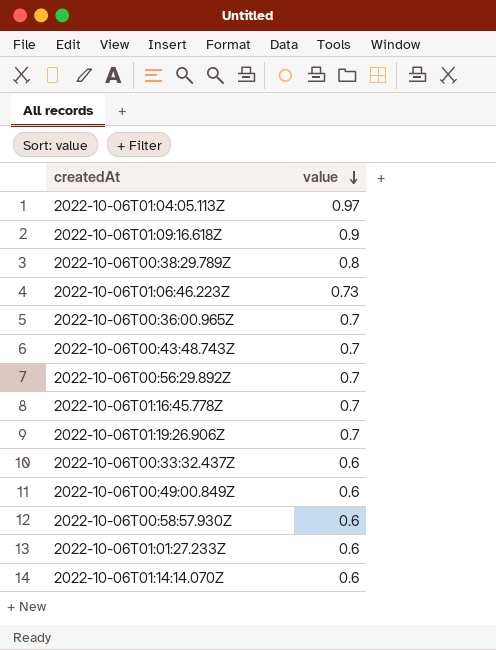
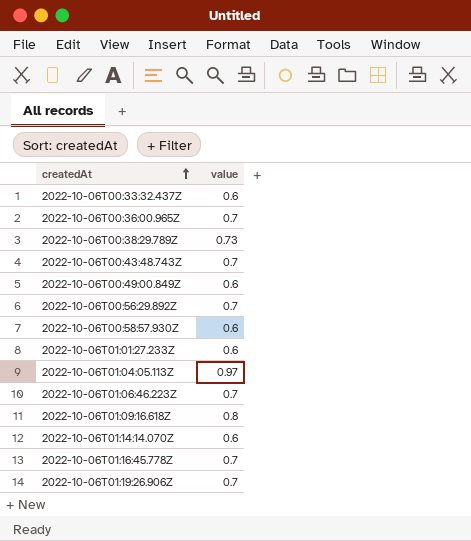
row order: value descending -> createdAt ascending
2022-10-06T00:38:29.789Z | value: 0.8 -> 0.73
2022-10-06T01:06:46.223Z | value: 0.73 -> 0.7
2022-10-06T01:09:16.618Z | value: 0.9 -> 0.8

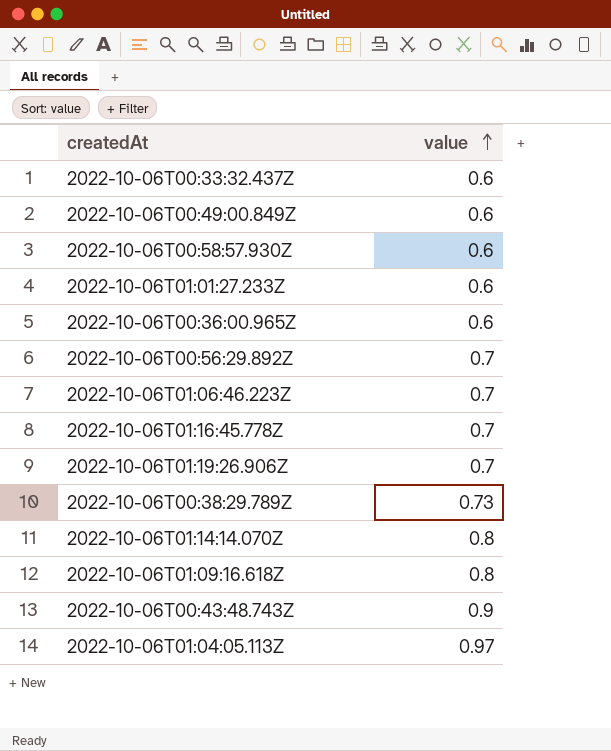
row order: createdAt ascending -> value ascending
2022-10-06T00:36:00.965Z | value: 0.7 -> 0.6
2022-10-06T01:14:14.070Z | value: 0.6 -> 0.8
2022-10-06T00:43:48.743Z | value: 0.7 -> 0.9

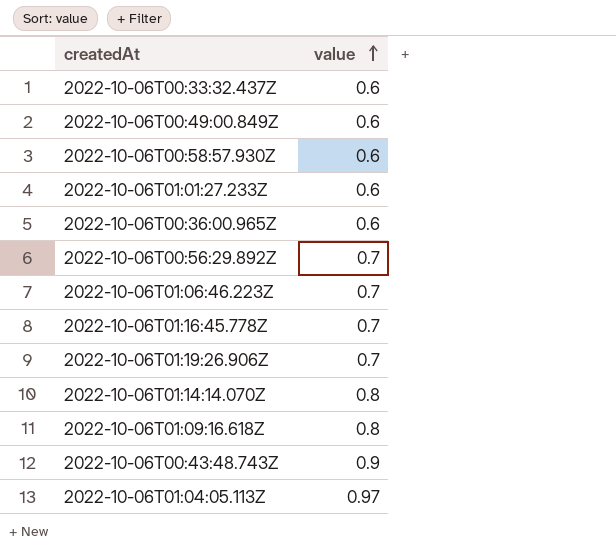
row 2022-10-06T00:38:29.789Z: 0.73 -> none

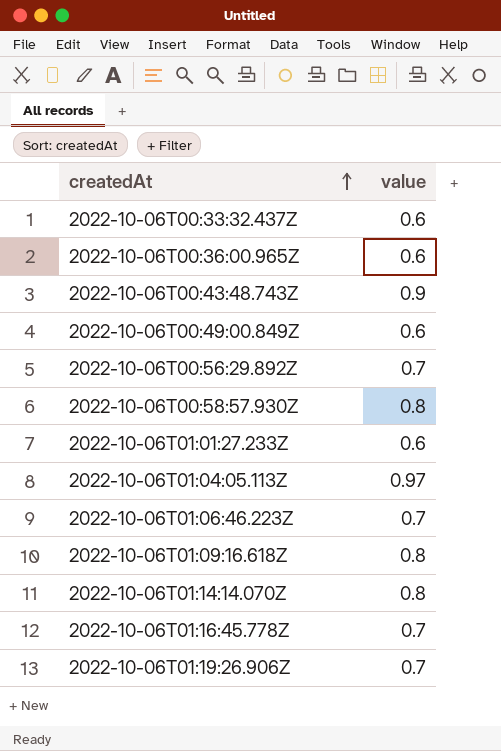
row order: value ascending -> createdAt ascending
2022-10-06T00:58:57.930Z | value: 0.6 -> 0.8

